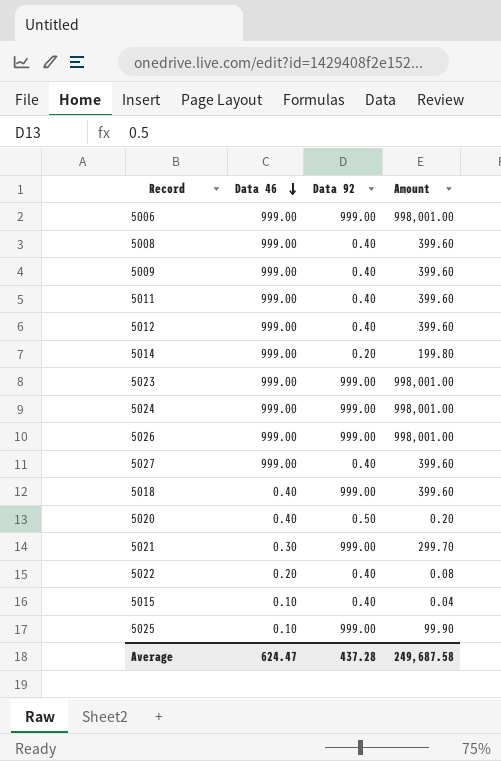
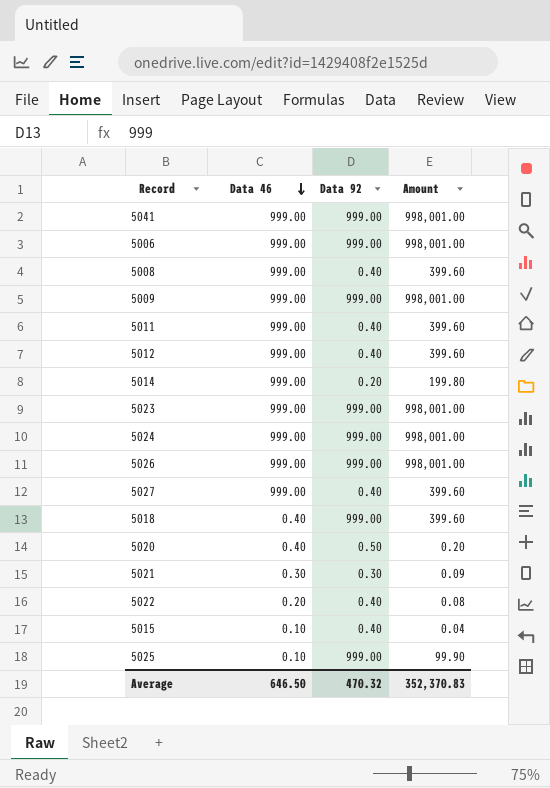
row 5041: none -> 999.00 | 999.00 | 998,001.00
5009 | Data 92: 0.40 -> 999.00
5009 | Amount: 399.60 -> 998,001.00
5021 | Data 92: 999.00 -> 0.30
5021 | Amount: 299.70 -> 0.09
Average | Data 46: 624.47 -> 646.50
Average | Data 92: 437.28 -> 470.32
Average | Amount: 249,687.58 -> 352,370.83

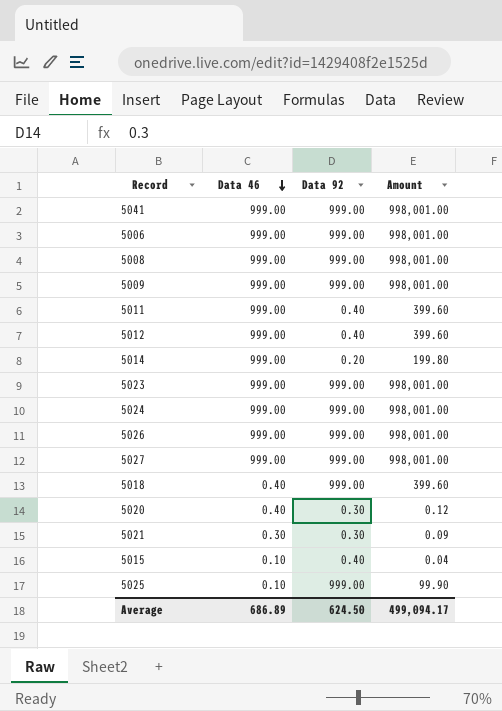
row 5022: 0.20 | 0.40 | 0.08 -> none
5008 | Data 92: 0.40 -> 999.00
5008 | Amount: 399.60 -> 998,001.00
5027 | Data 92: 0.40 -> 999.00
5027 | Amount: 399.60 -> 998,001.00
5020 | Data 92: 0.50 -> 0.30
5020 | Amount: 0.20 -> 0.12
Average | Data 46: 646.50 -> 686.89
Average | Data 92: 470.32 -> 624.50
Average | Amount: 352,370.83 -> 499,094.17

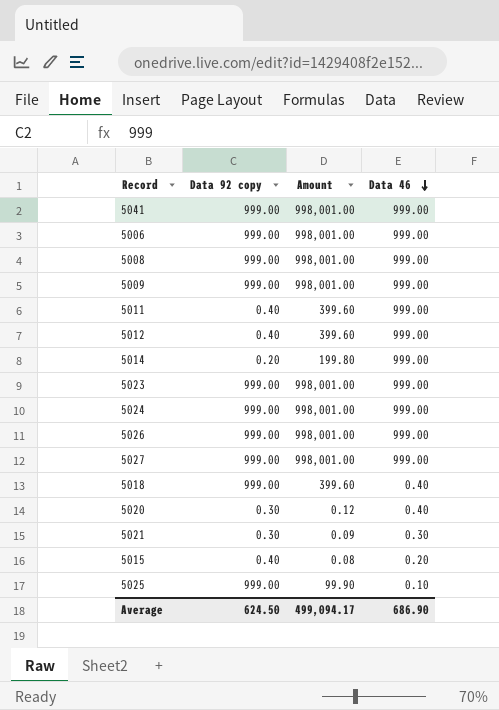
column name: Data 92 -> Data 92 copy
column Data 46 | position: 2 -> 4
5015 | Amount: 0.04 -> 0.08
5015 | Data 46: 0.10 -> 0.20
Average | Data 46: 686.89 -> 686.90

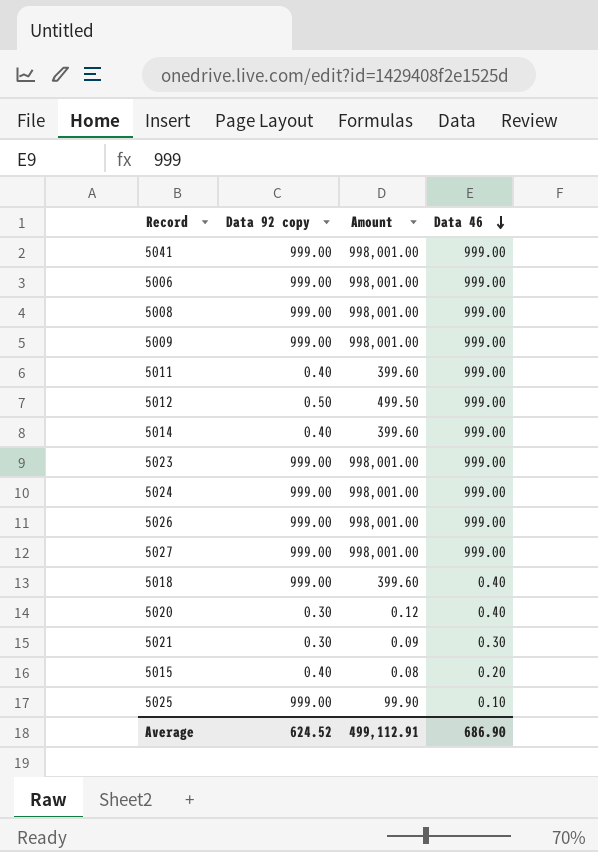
5012 | Data 92 copy: 0.40 -> 0.50
5012 | Amount: 399.60 -> 499.50
5014 | Data 92 copy: 0.20 -> 0.40
5014 | Amount: 199.80 -> 399.60
Average | Data 92 copy: 624.50 -> 624.52
Average | Amount: 499,094.17 -> 499,112.91

